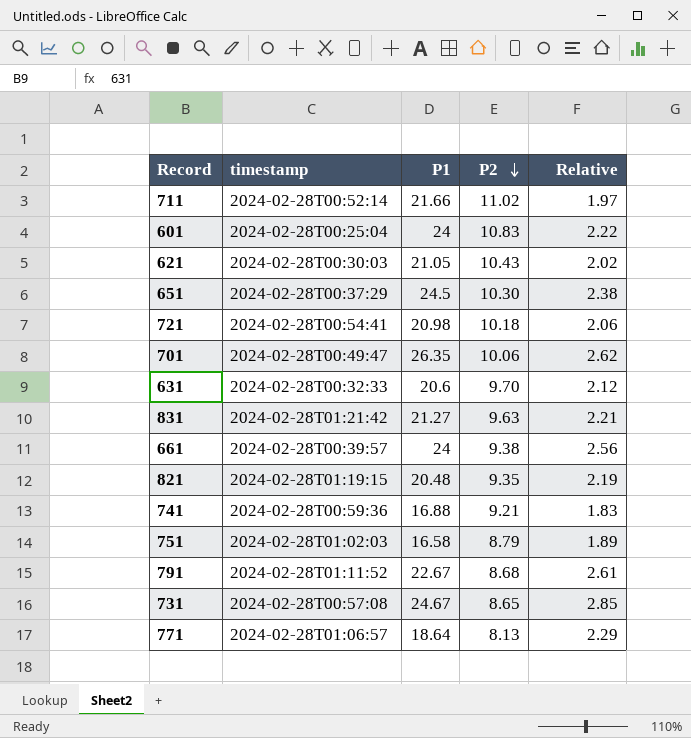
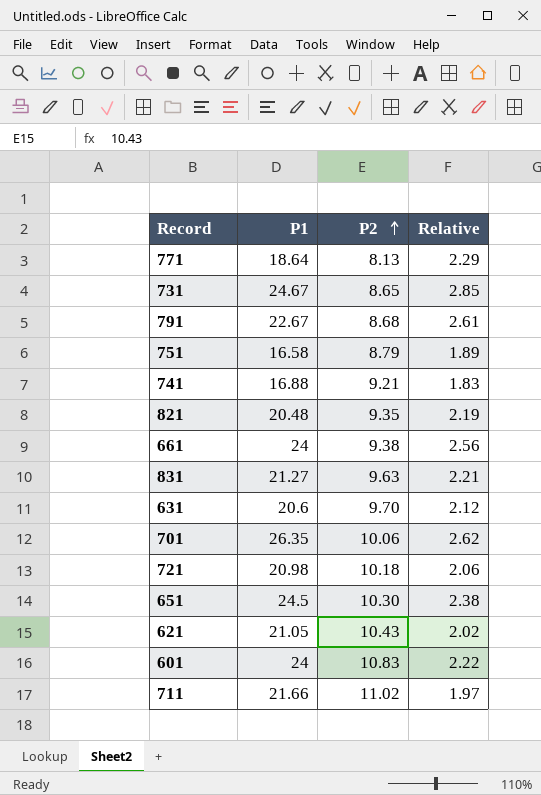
row order: P2 descending -> P2 ascending
column timestamp | position: 2 -> none

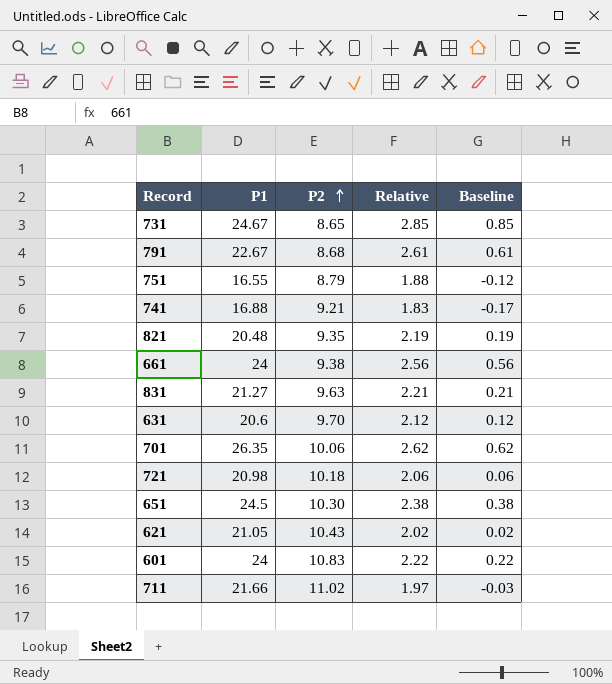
column Baseline | formula: none -> [Relative] - 2
row 771: 18.64 | 8.13 | 2.29 -> none
751 | P1: 16.58 -> 16.55
751 | Relative: 1.89 -> 1.88

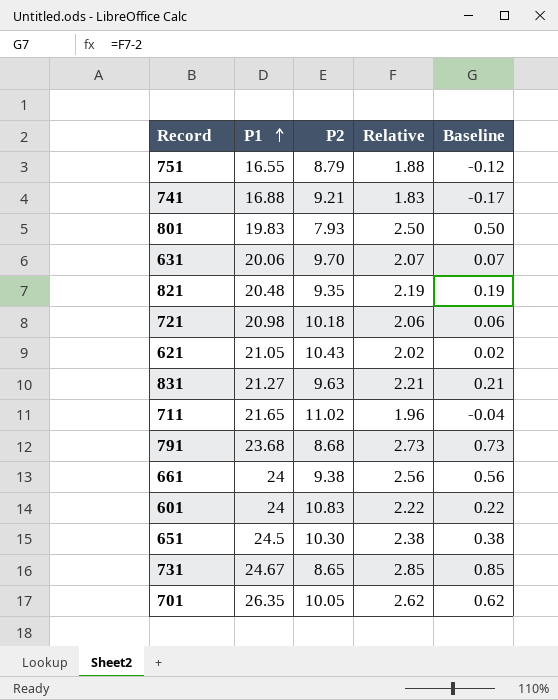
row order: P2 ascending -> P1 ascending
row 801: none -> 19.83 | 7.93 | 2.50 | 0.50
631 | P1: 20.6 -> 20.06
631 | Relative: 2.12 -> 2.07
631 | Baseline: 0.12 -> 0.07
711 | P1: 21.66 -> 21.65
711 | Relative: 1.97 -> 1.96
711 | Baseline: -0.03 -> -0.04
791 | P1: 22.67 -> 23.68
791 | Relative: 2.61 -> 2.73
791 | Baseline: 0.61 -> 0.73
701 | P2: 10.06 -> 10.05

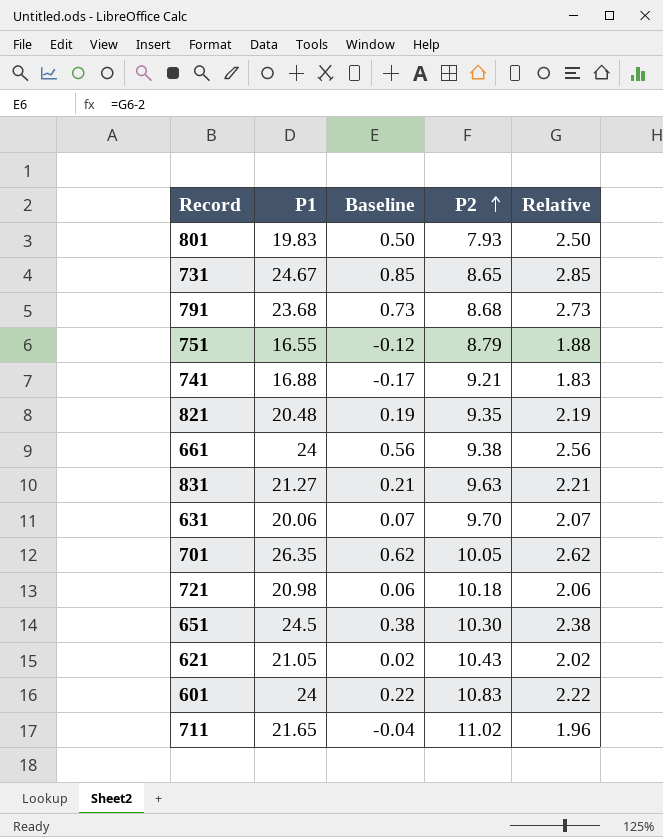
row order: P1 ascending -> P2 ascending
column Baseline | position: 5 -> 3

